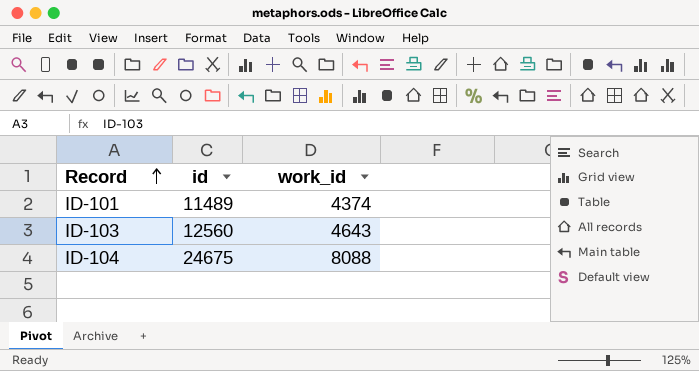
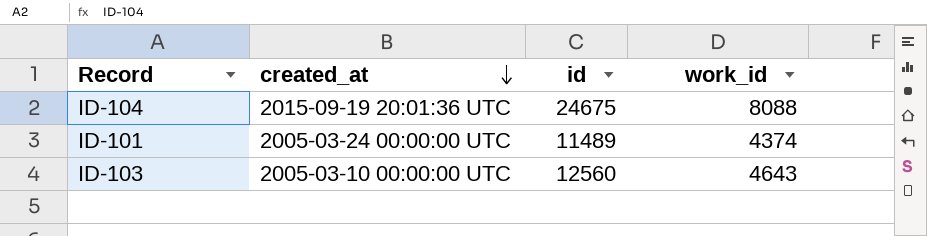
row order: Record ascending -> created_at descending
column created_at | position: none -> 2

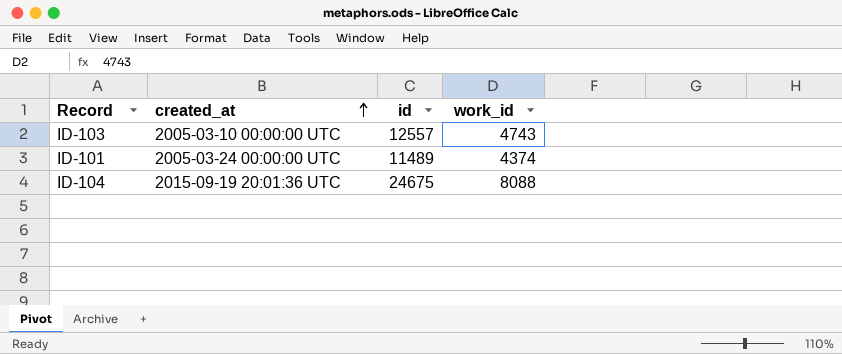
row order: created_at descending -> created_at ascending
ID-103 | id: 12560 -> 12557
ID-103 | work_id: 4643 -> 4743

